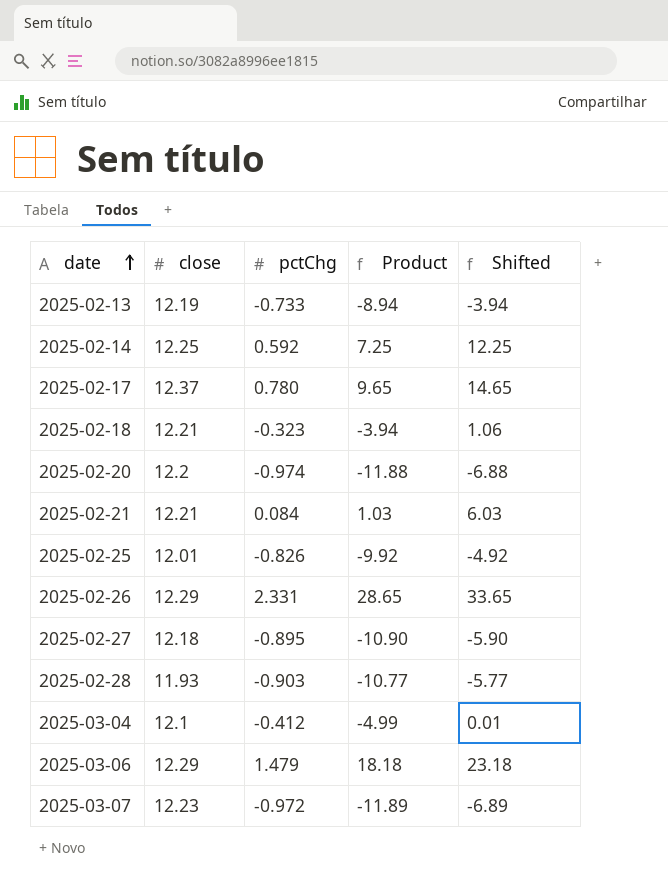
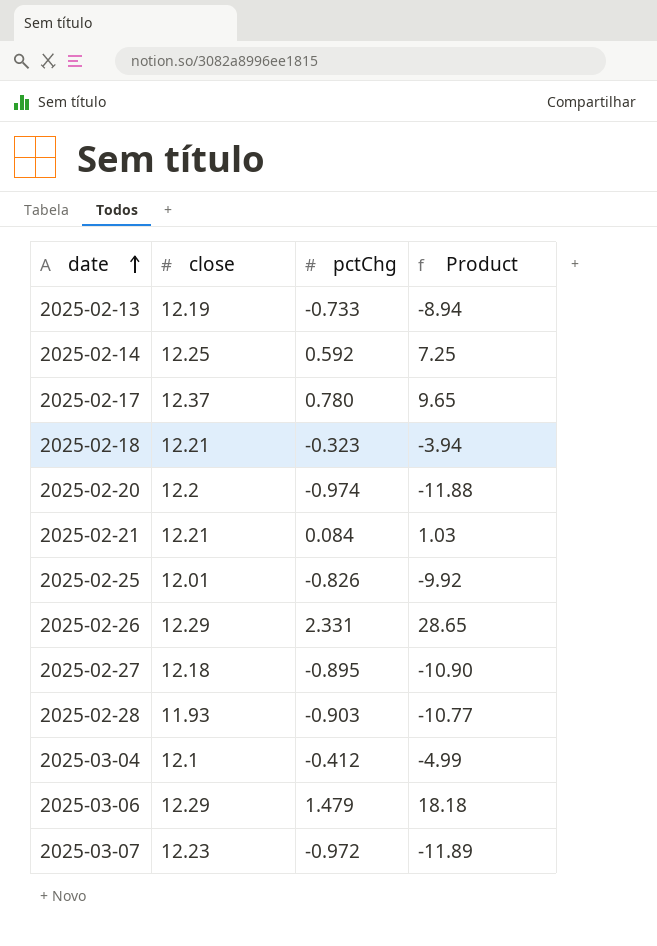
column Shifted | formula: [Product] + 5 -> none

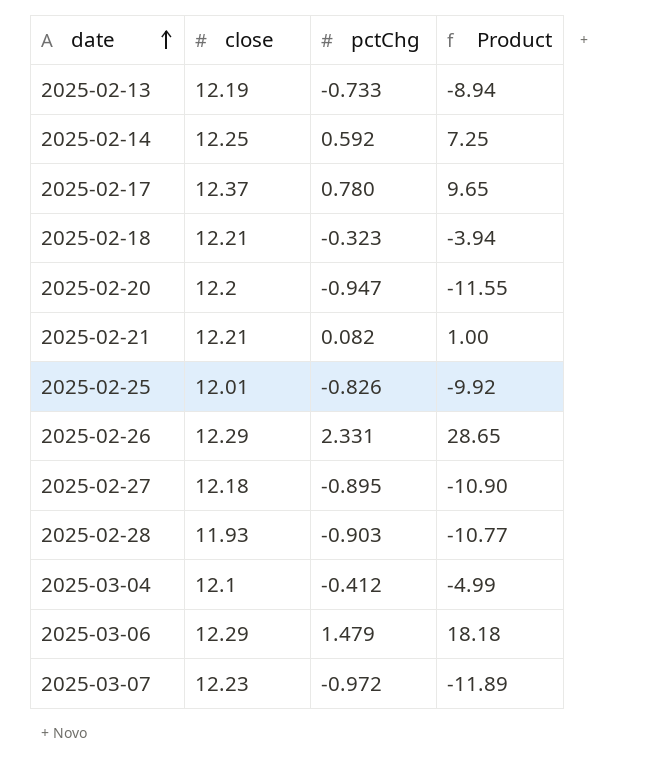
2025-02-20 | pctChg: -0.974 -> -0.947
2025-02-20 | Product: -11.88 -> -11.55
2025-02-21 | pctChg: 0.084 -> 0.082
2025-02-21 | Product: 1.03 -> 1.00

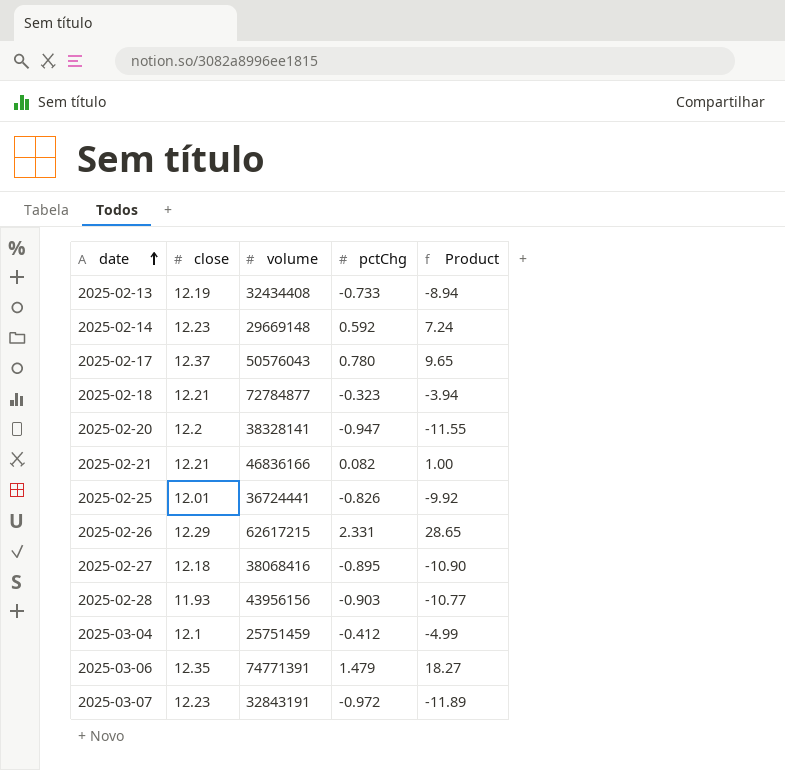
column volume | position: none -> 3
2025-02-14 | close: 12.25 -> 12.23
2025-02-14 | Product: 7.25 -> 7.24
2025-03-06 | close: 12.29 -> 12.35
2025-03-06 | Product: 18.18 -> 18.27

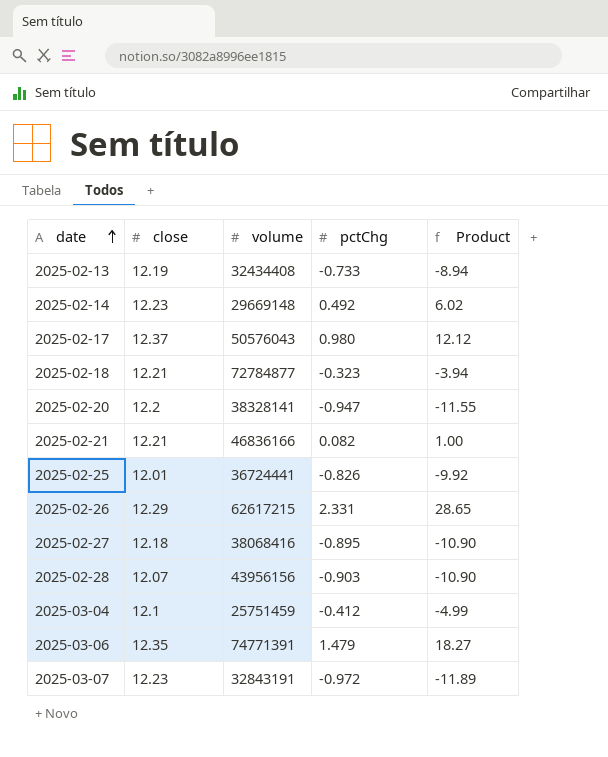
2025-02-14 | pctChg: 0.592 -> 0.492
2025-02-14 | Product: 7.24 -> 6.02
2025-02-17 | pctChg: 0.780 -> 0.980
2025-02-17 | Product: 9.65 -> 12.12
2025-02-28 | close: 11.93 -> 12.07
2025-02-28 | Product: -10.77 -> -10.90

